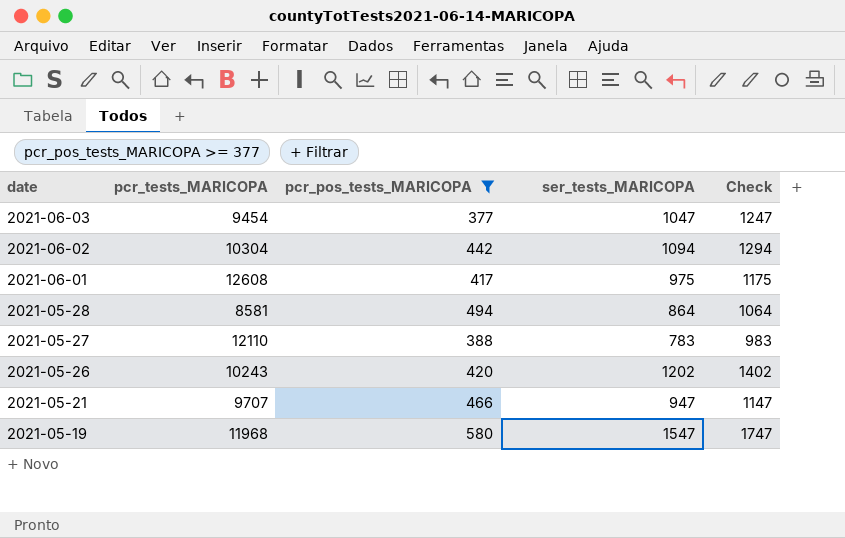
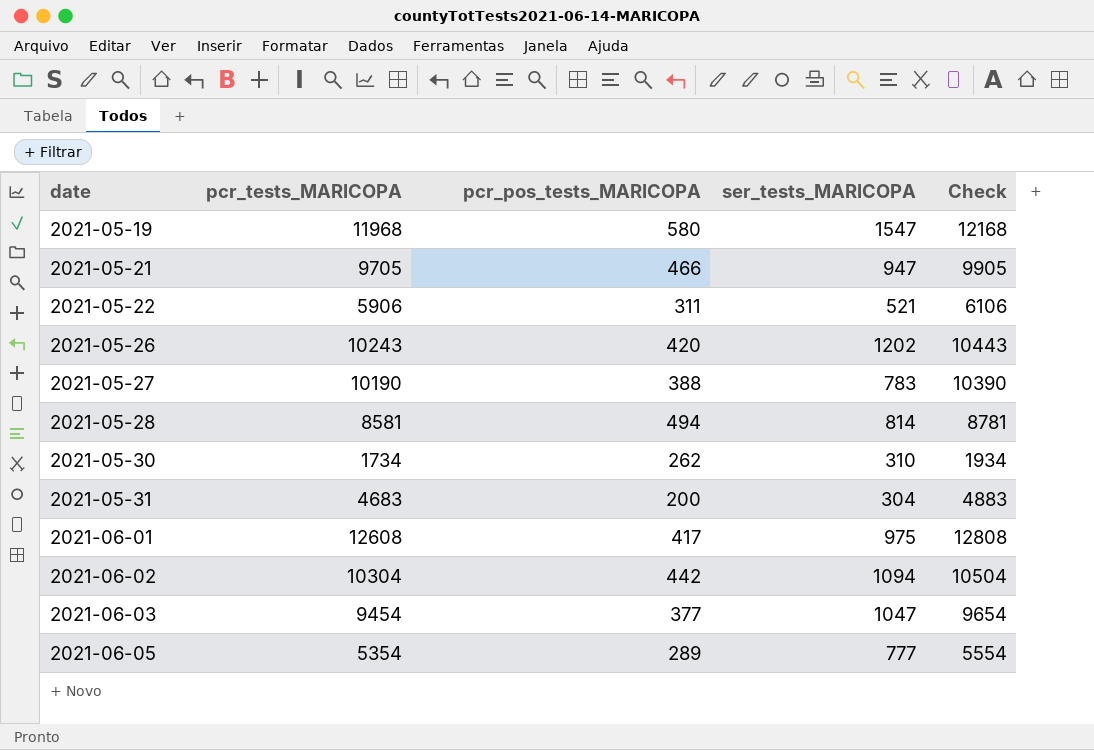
filter: pcr_pos_tests_MARICOPA >= 377 -> none
row order: date descending -> date ascending
column Check | formula: [ser_tests_MARICOPA] + 200 -> [pcr_tests_MARICOPA] + 200
2021-05-21 | pcr_tests_MARICOPA: 9707 -> 9705
2021-05-27 | pcr_tests_MARICOPA: 12110 -> 10190
2021-05-28 | ser_tests_MARICOPA: 864 -> 814

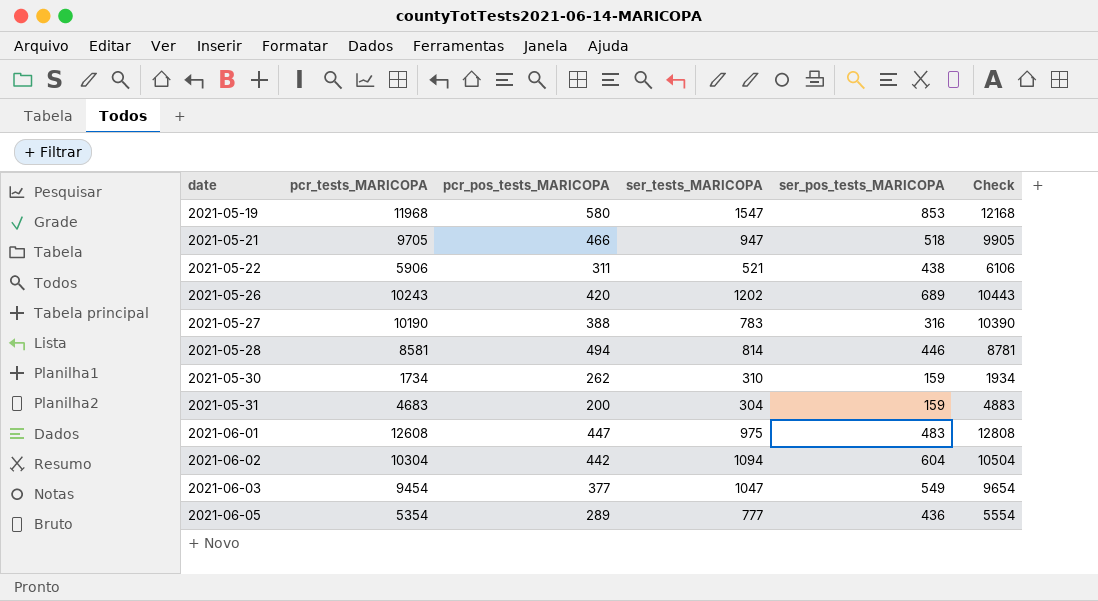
column ser_pos_tests_MARICOPA | position: none -> 5
2021-06-01 | pcr_pos_tests_MARICOPA: 417 -> 447

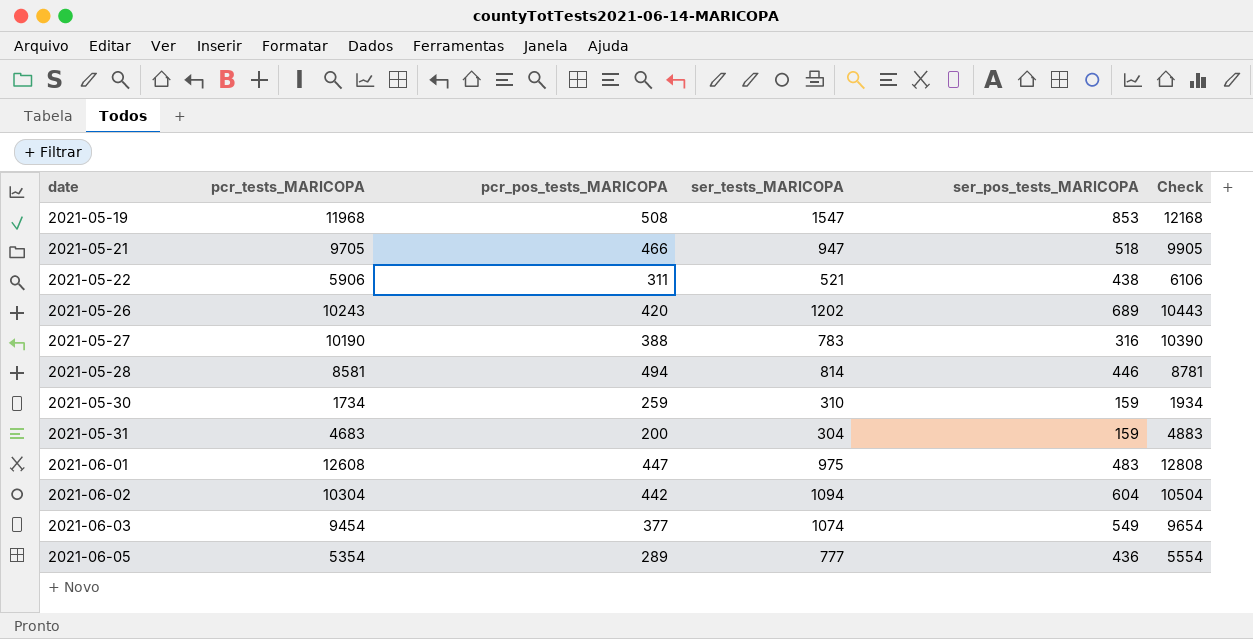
2021-05-19 | pcr_pos_tests_MARICOPA: 580 -> 508
2021-05-30 | pcr_pos_tests_MARICOPA: 262 -> 259
2021-06-03 | ser_tests_MARICOPA: 1047 -> 1074

